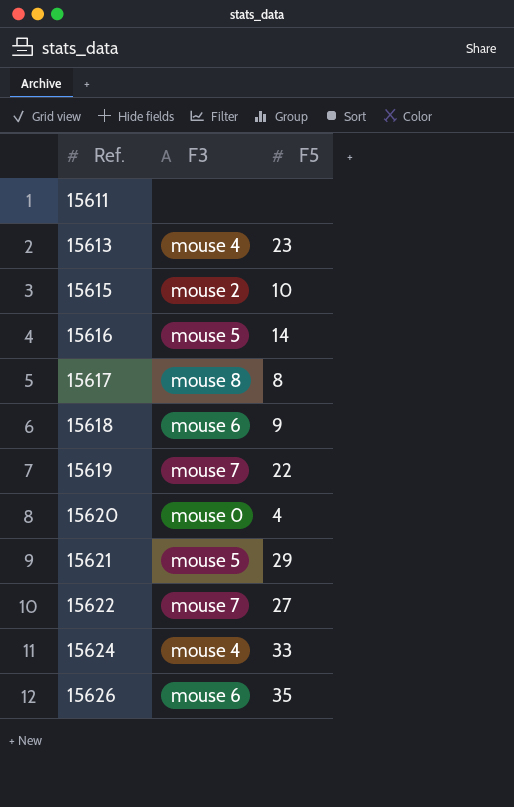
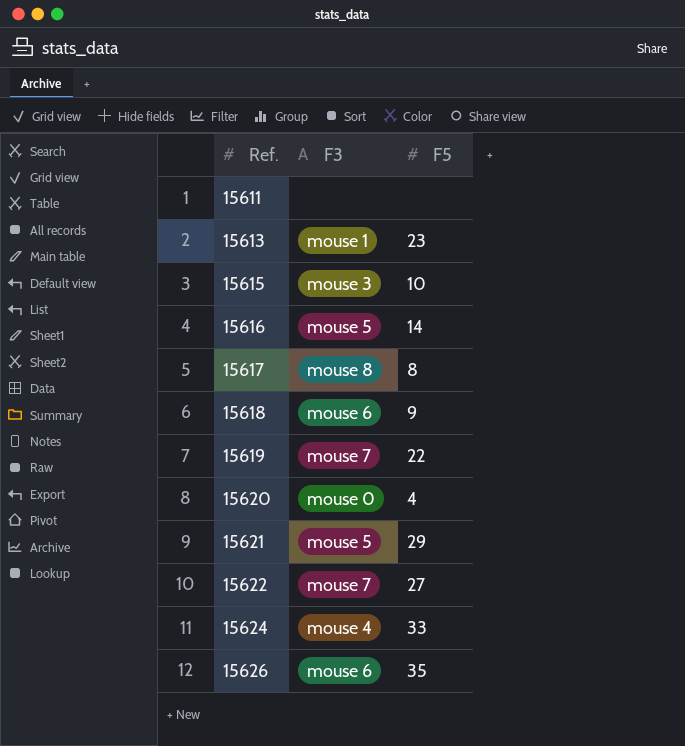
15613 | F3: mouse 4 -> mouse 1
15615 | F3: mouse 2 -> mouse 3

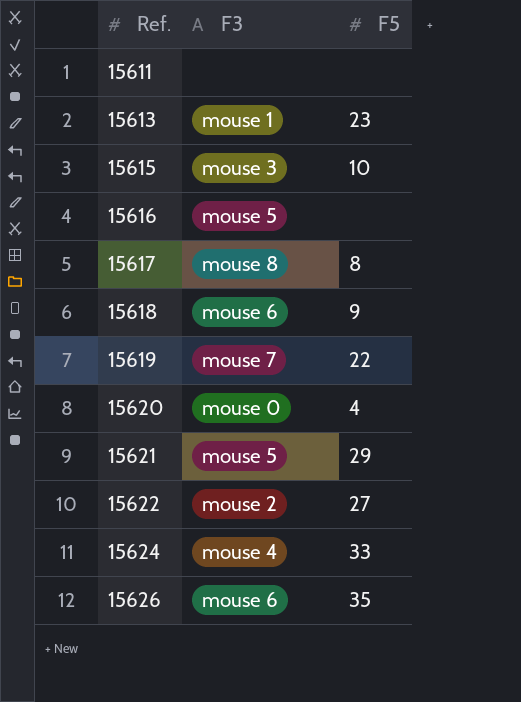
15616 | F5: 14 -> none
15622 | F3: mouse 7 -> mouse 2

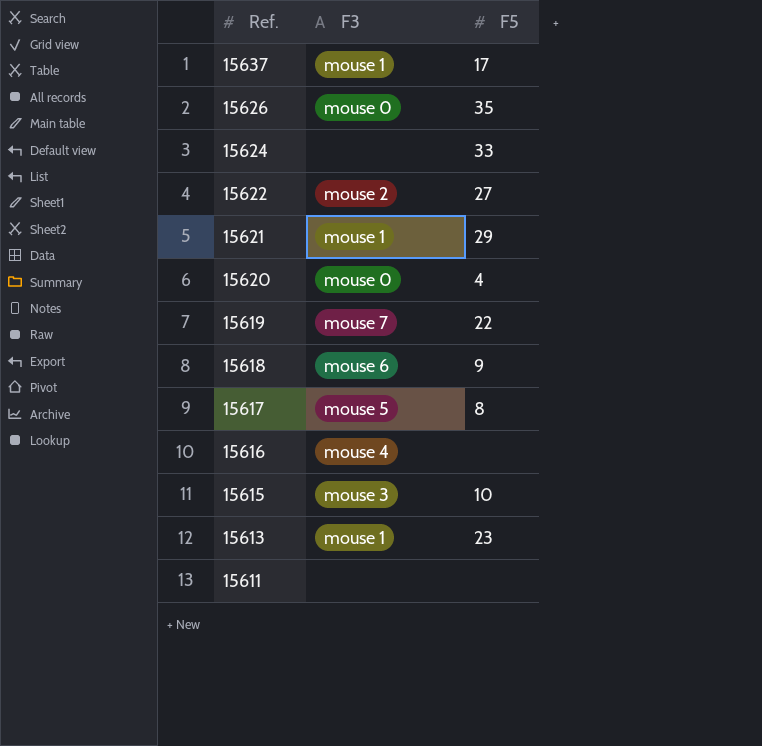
row order: Ref. ascending -> Ref. descending
row 15637: none -> mouse 1 | 17
15626 | F3: mouse 6 -> mouse 0
15624 | F3: mouse 4 -> none
15621 | F3: mouse 5 -> mouse 1
15617 | F3: mouse 8 -> mouse 5
15616 | F3: mouse 5 -> mouse 4

